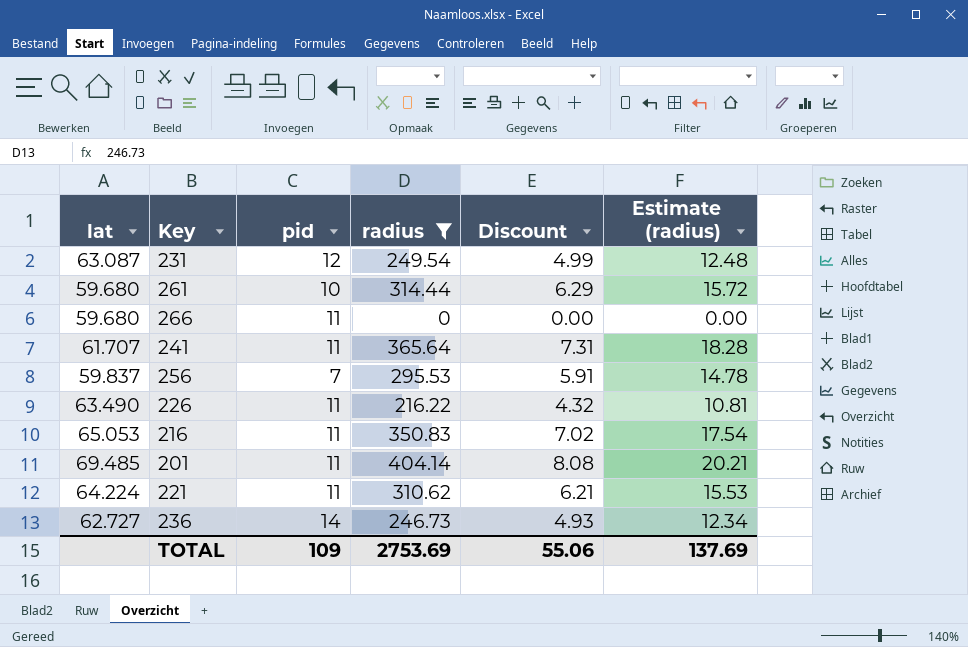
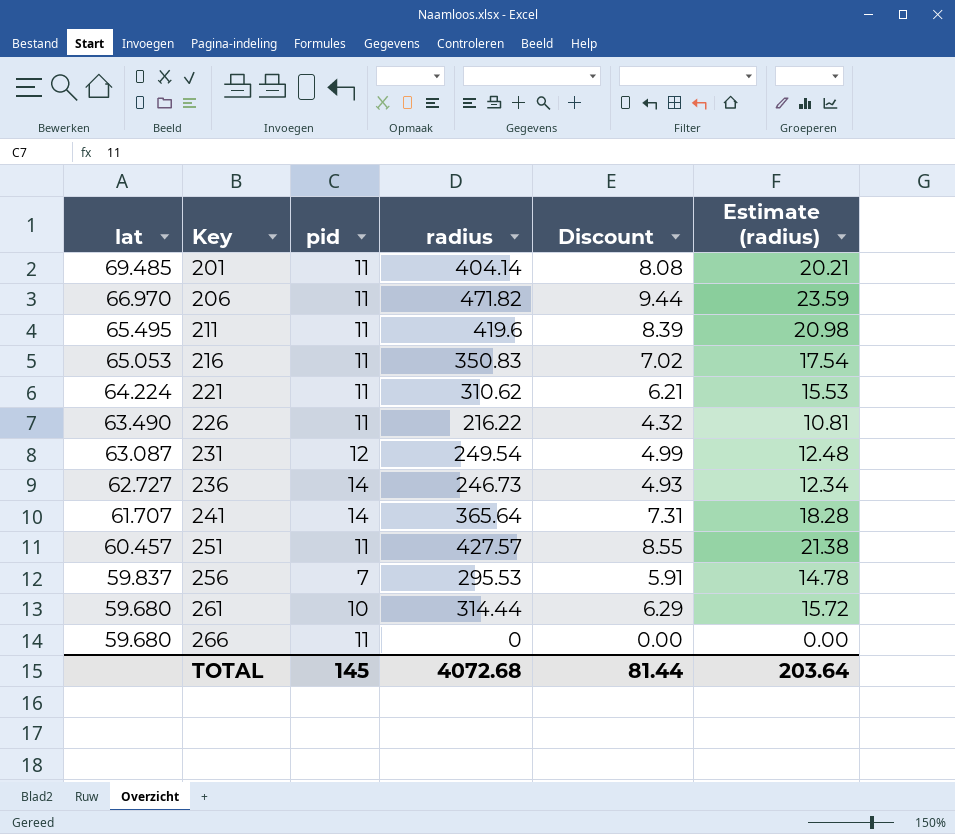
filter: radius <= 404.14 -> none
row order: none -> lat descending
241 | pid: 11 -> 14
TOTAL | pid: 109 -> 145
TOTAL | radius: 2753.69 -> 4072.68
TOTAL | Discount: 55.06 -> 81.44
TOTAL | Estimate (radius): 137.69 -> 203.64

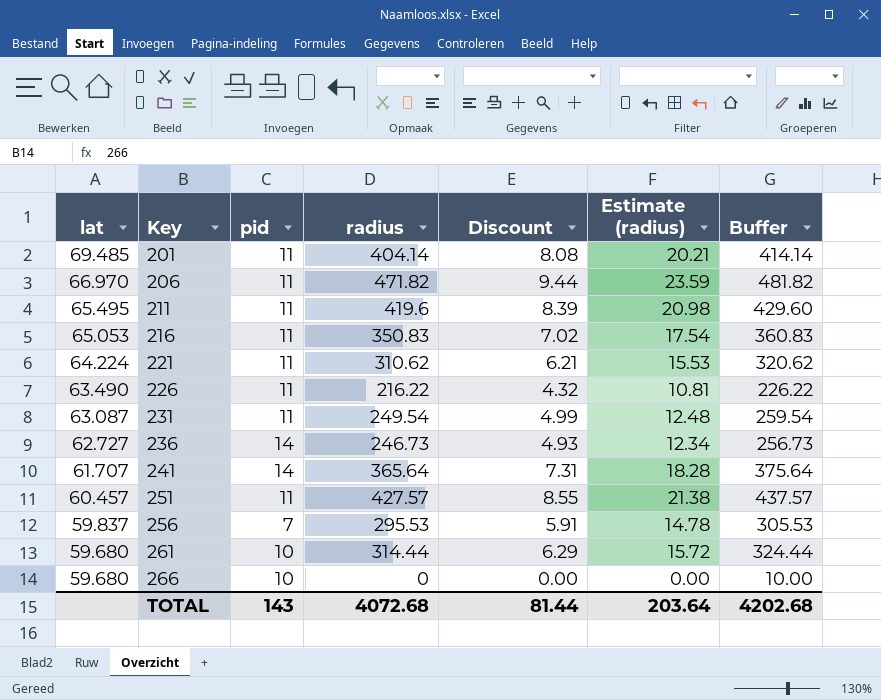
column Buffer | formula: none -> [radius] + 10
231 | pid: 12 -> 11
266 | pid: 11 -> 10
TOTAL | pid: 145 -> 143

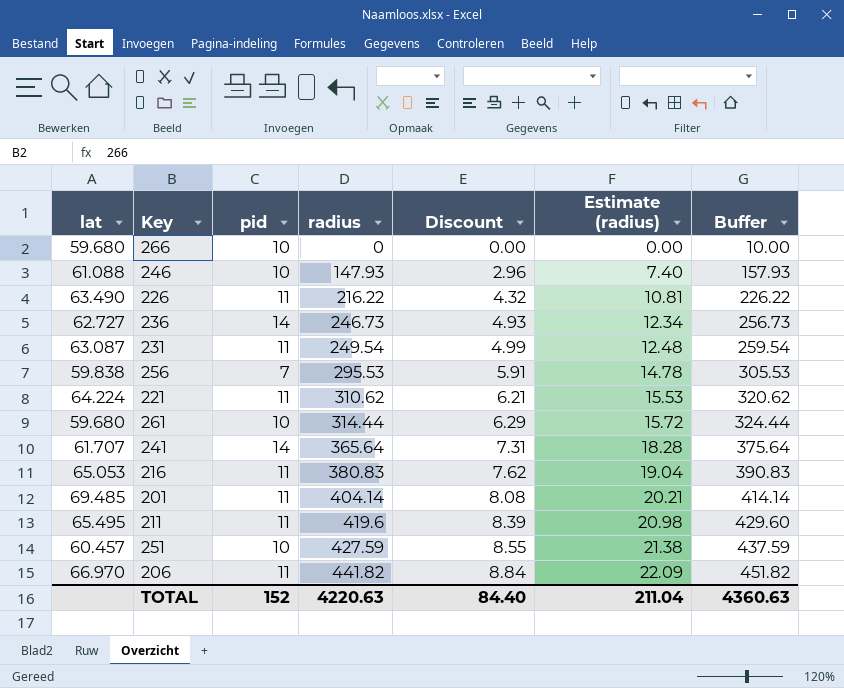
row order: lat descending -> radius ascending
row 246: none -> 61.088 | 10 | 147.93 | 2.96 | 7.40 | 157.93
256 | lat: 59.837 -> 59.838
216 | radius: 350.83 -> 380.83
216 | Discount: 7.02 -> 7.62
216 | Estimate (radius): 17.54 -> 19.04
216 | Buffer: 360.83 -> 390.83
251 | pid: 11 -> 10
251 | radius: 427.57 -> 427.59
251 | Buffer: 437.57 -> 437.59
206 | radius: 471.82 -> 441.82
206 | Discount: 9.44 -> 8.84
206 | Estimate (radius): 23.59 -> 22.09
206 | Buffer: 481.82 -> 451.82
TOTAL | pid: 143 -> 152
TOTAL | radius: 4072.68 -> 4220.63
TOTAL | Discount: 81.44 -> 84.40
TOTAL | Estimate (radius): 203.64 -> 211.04
TOTAL | Buffer: 4202.68 -> 4360.63

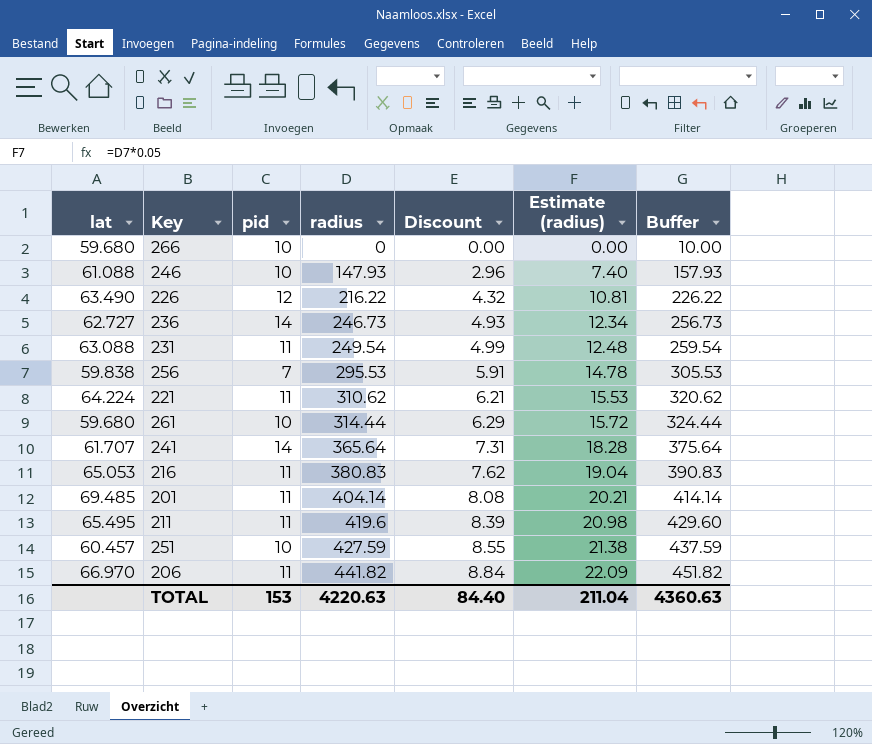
226 | pid: 11 -> 12
231 | lat: 63.087 -> 63.088
TOTAL | pid: 152 -> 153

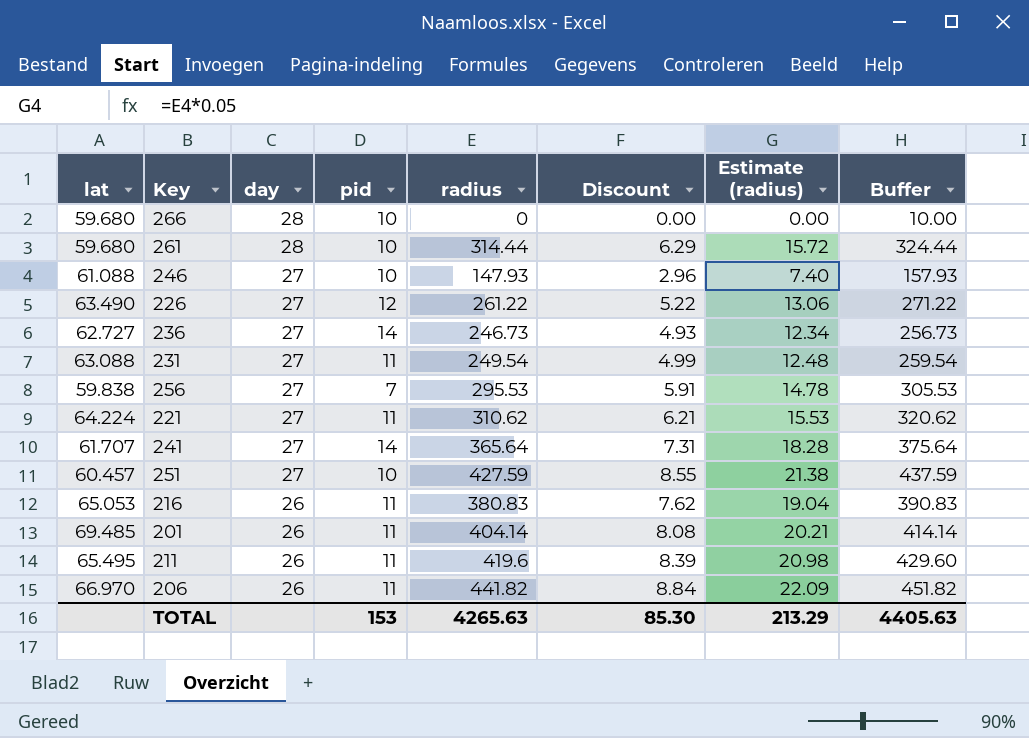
row order: radius ascending -> day descending
column day | position: none -> 3
226 | radius: 216.22 -> 261.22
226 | Discount: 4.32 -> 5.22
226 | Estimate (radius): 10.81 -> 13.06
226 | Buffer: 226.22 -> 271.22
TOTAL | radius: 4220.63 -> 4265.63
TOTAL | Discount: 84.40 -> 85.30
TOTAL | Estimate (radius): 211.04 -> 213.29
TOTAL | Buffer: 4360.63 -> 4405.63

